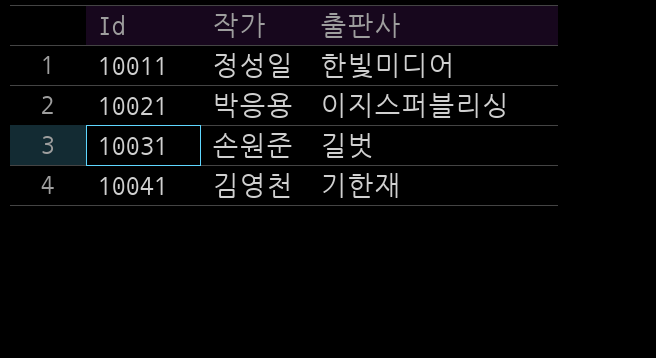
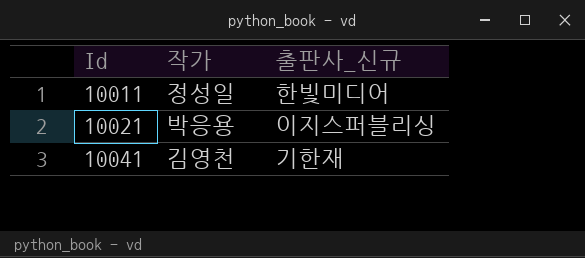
column name: 출판사 -> 출판사_신규
row 10031: 손원준 | 길벗 -> none

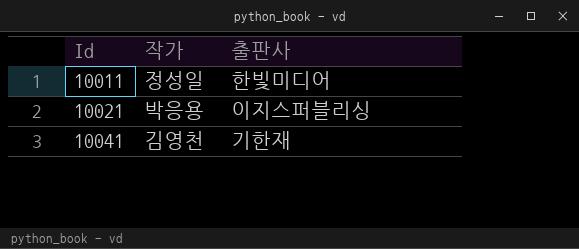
column name: 출판사_신규 -> 출판사

